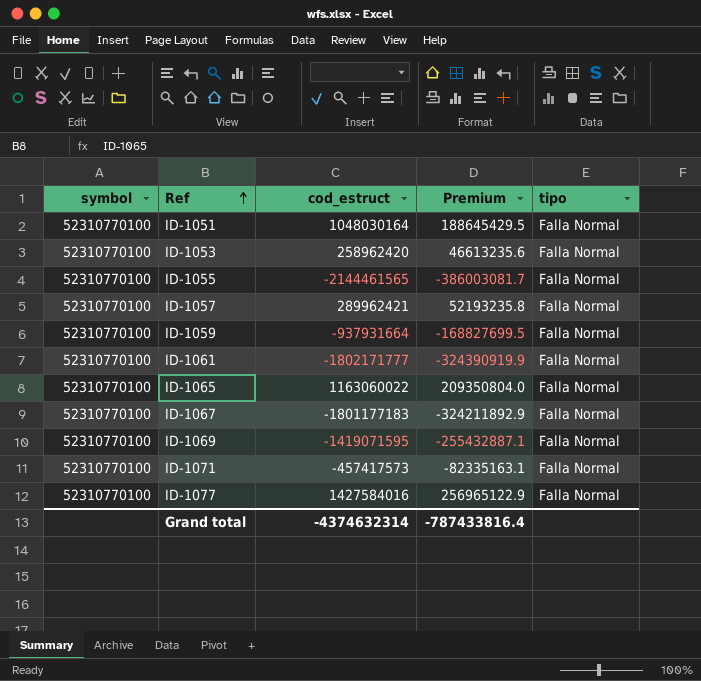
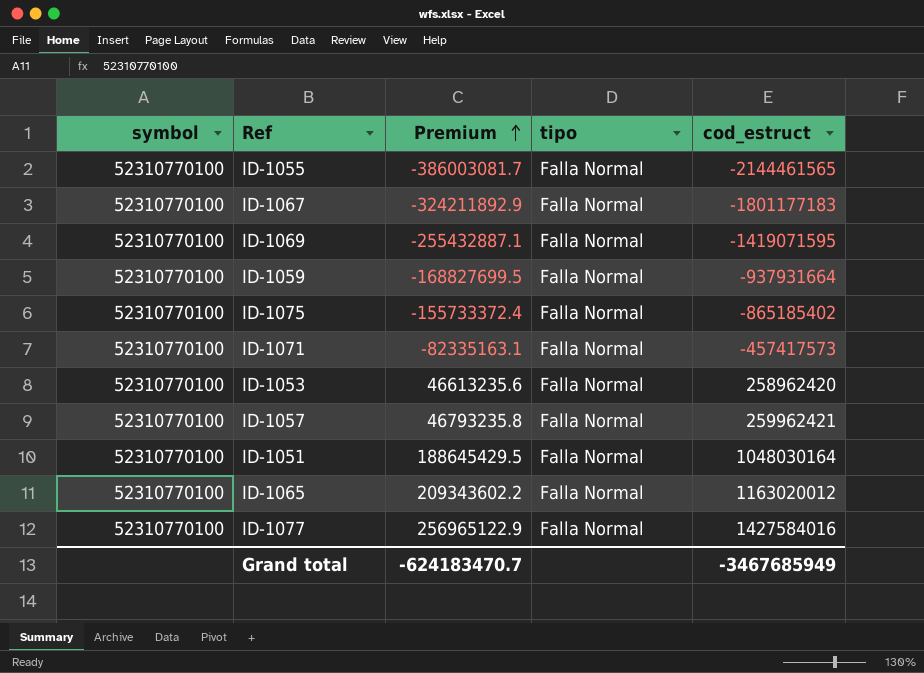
row order: Ref ascending -> Premium ascending
column cod_estruct | position: 3 -> 5
row ID-1061: 52310770100 | -1802171777 | -324390919.9 | Falla Normal -> none
row ID-1075: none -> 52310770100 | -155733372.4 | Falla Normal | -865185402
ID-1057 | Premium: 52193235.8 -> 46793235.8
ID-1057 | cod_estruct: 289962421 -> 259962421
ID-1065 | Premium: 209350804.0 -> 209343602.2
ID-1065 | cod_estruct: 1163060022 -> 1163020012
Grand total | Premium: -787433816.4 -> -624183470.7
Grand total | cod_estruct: -4374632314 -> -3467685949

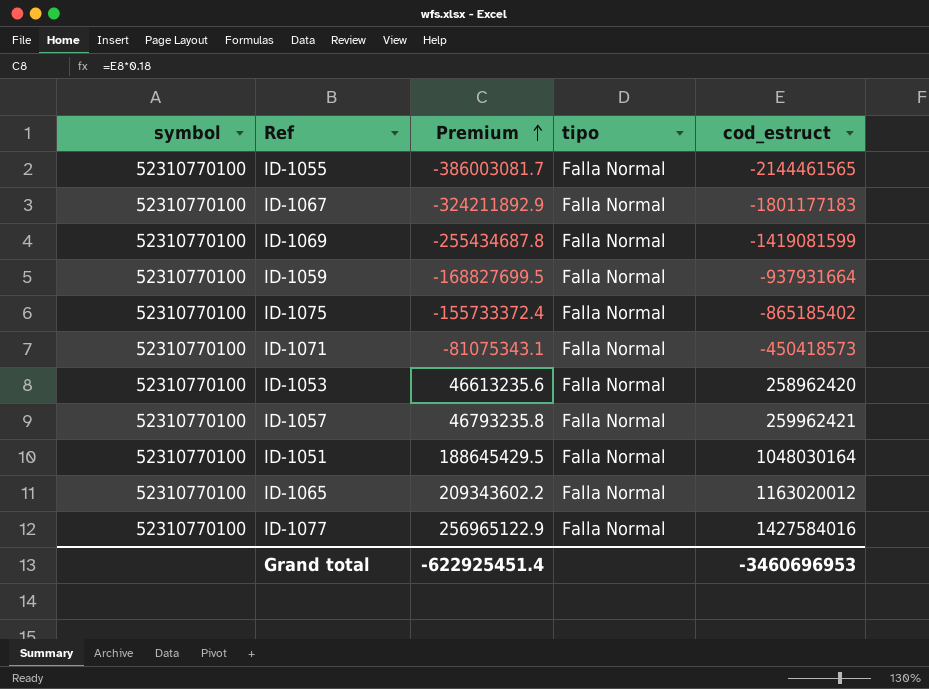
ID-1069 | Premium: -255432887.1 -> -255434687.8
ID-1069 | cod_estruct: -1419071595 -> -1419081599
ID-1071 | Premium: -82335163.1 -> -81075343.1
ID-1071 | cod_estruct: -457417573 -> -450418573
Grand total | Premium: -624183470.7 -> -622925451.4
Grand total | cod_estruct: -3467685949 -> -3460696953

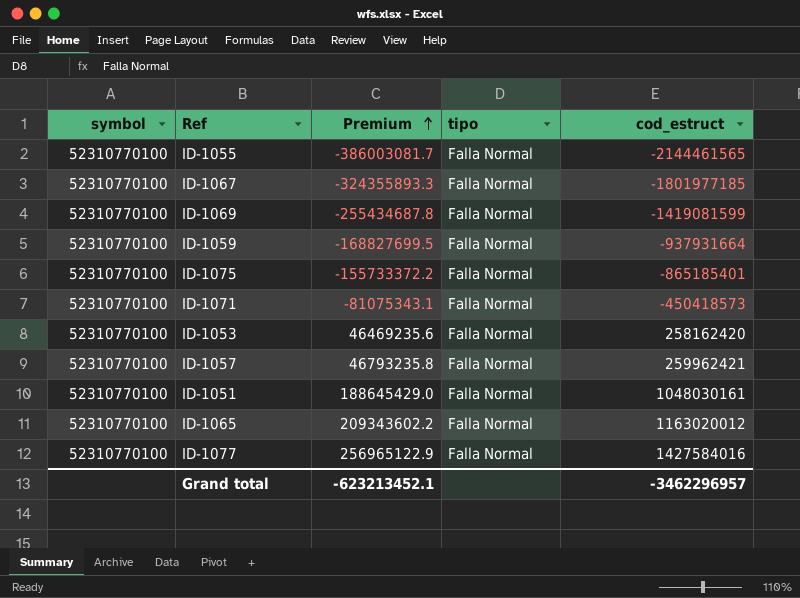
ID-1067 | Premium: -324211892.9 -> -324355893.3
ID-1067 | cod_estruct: -1801177183 -> -1801977185
ID-1075 | Premium: -155733372.4 -> -155733372.2
ID-1075 | cod_estruct: -865185402 -> -865185401
ID-1053 | Premium: 46613235.6 -> 46469235.6
ID-1053 | cod_estruct: 258962420 -> 258162420
ID-1051 | Premium: 188645429.5 -> 188645429.0
ID-1051 | cod_estruct: 1048030164 -> 1048030161
Grand total | Premium: -622925451.4 -> -623213452.1
Grand total | cod_estruct: -3460696953 -> -3462296957

